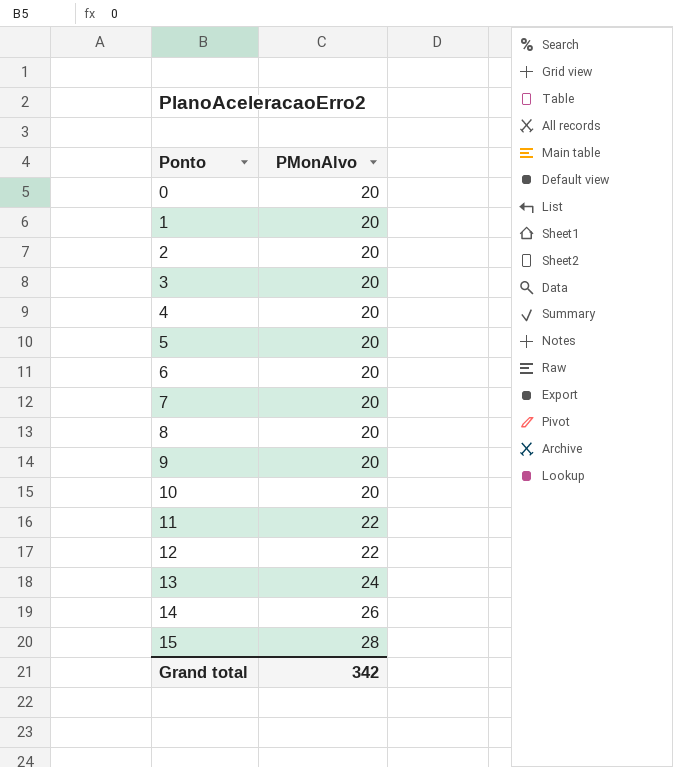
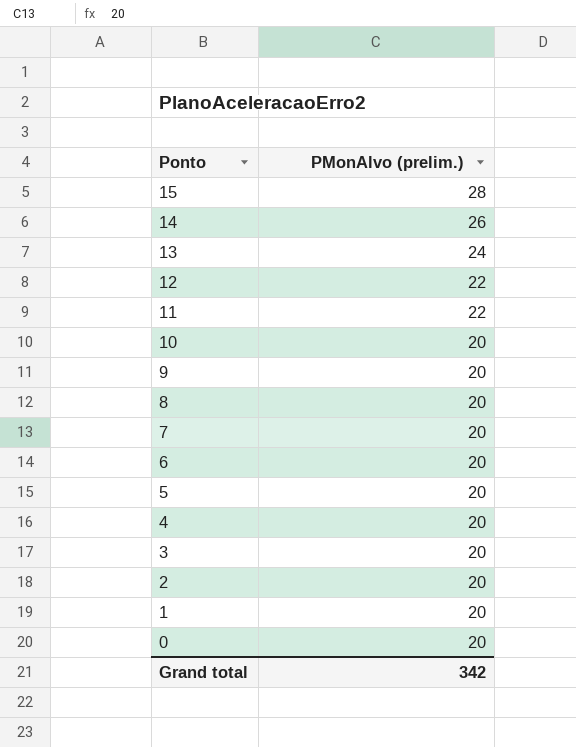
row order: Ponto ascending -> Ponto descending
column name: PMonAlvo -> PMonAlvo (prelim.)

